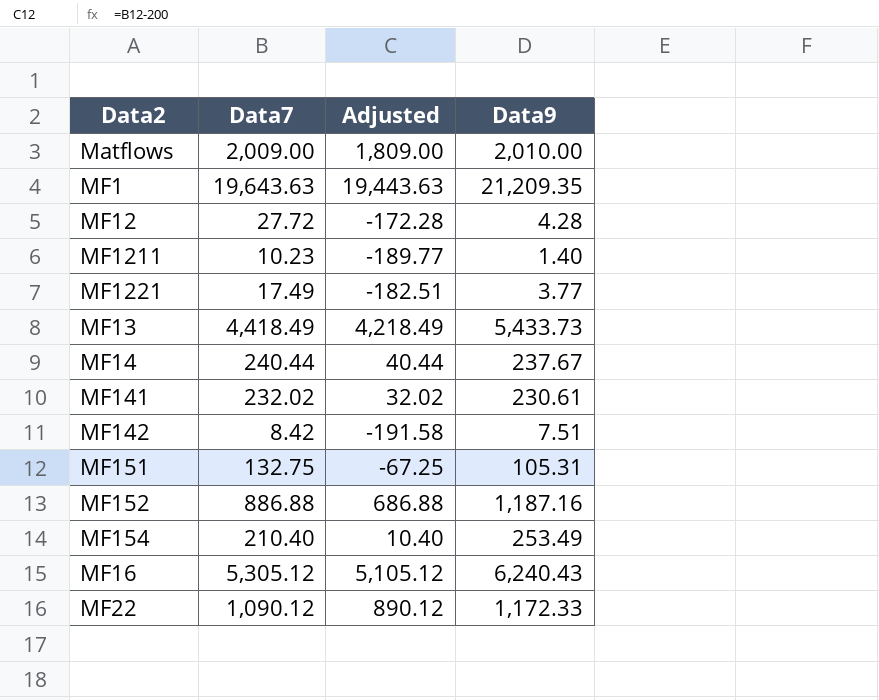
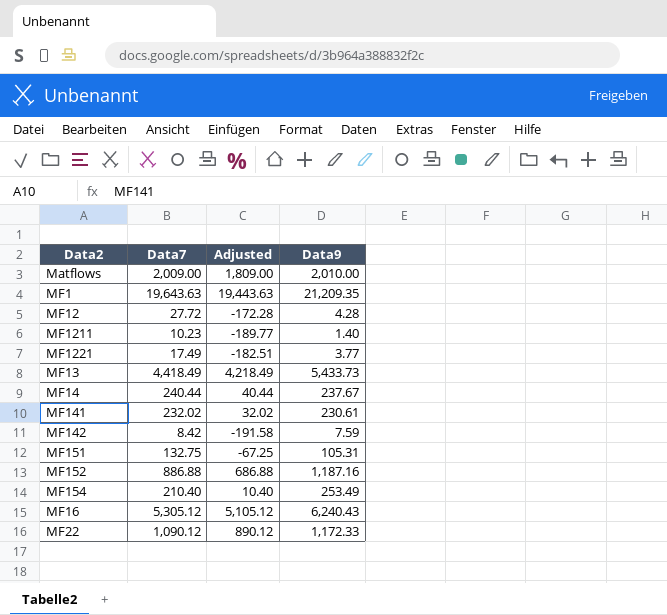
MF142 | Data9: 7.51 -> 7.59

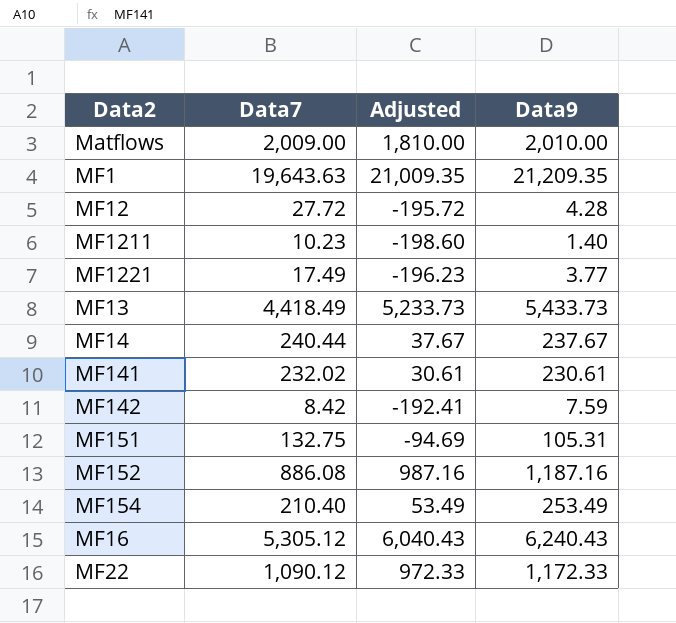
column Adjusted | formula: [Data7] - 200 -> [Data9] - 200
MF152 | Data7: 886.88 -> 886.08

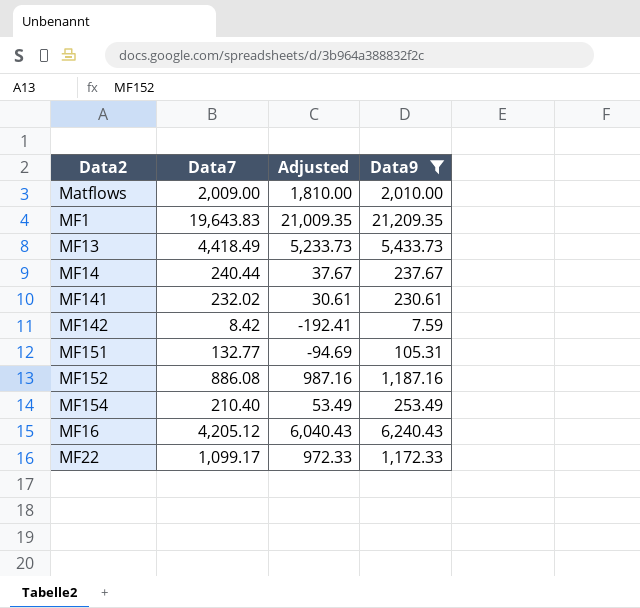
filter: none -> Data9 >= 7.59
MF1 | Data7: 19,643.63 -> 19,643.83
MF151 | Data7: 132.75 -> 132.77
MF16 | Data7: 5,305.12 -> 4,205.12
MF22 | Data7: 1,090.12 -> 1,099.17

